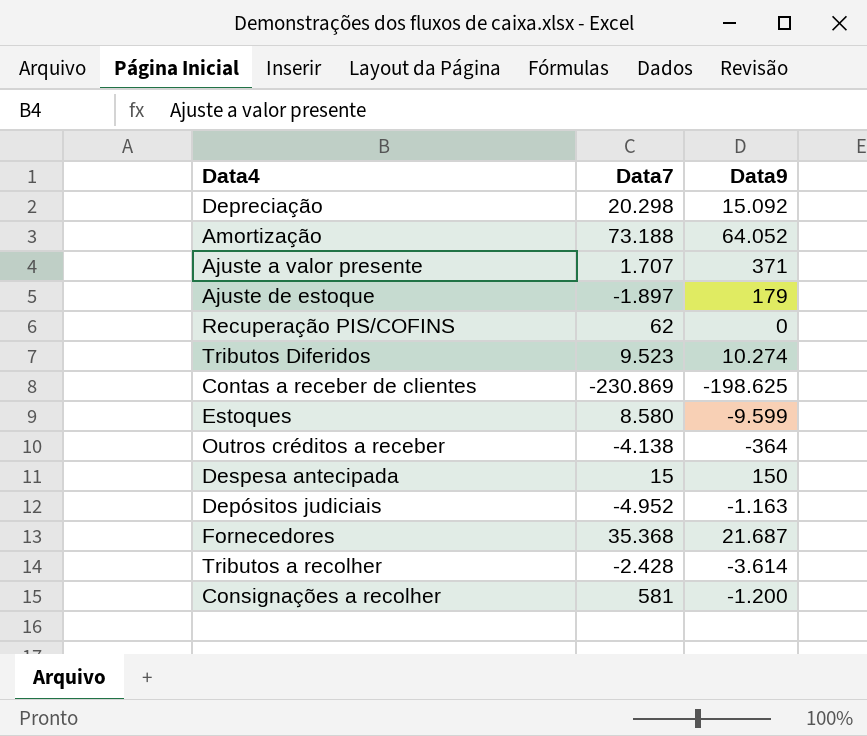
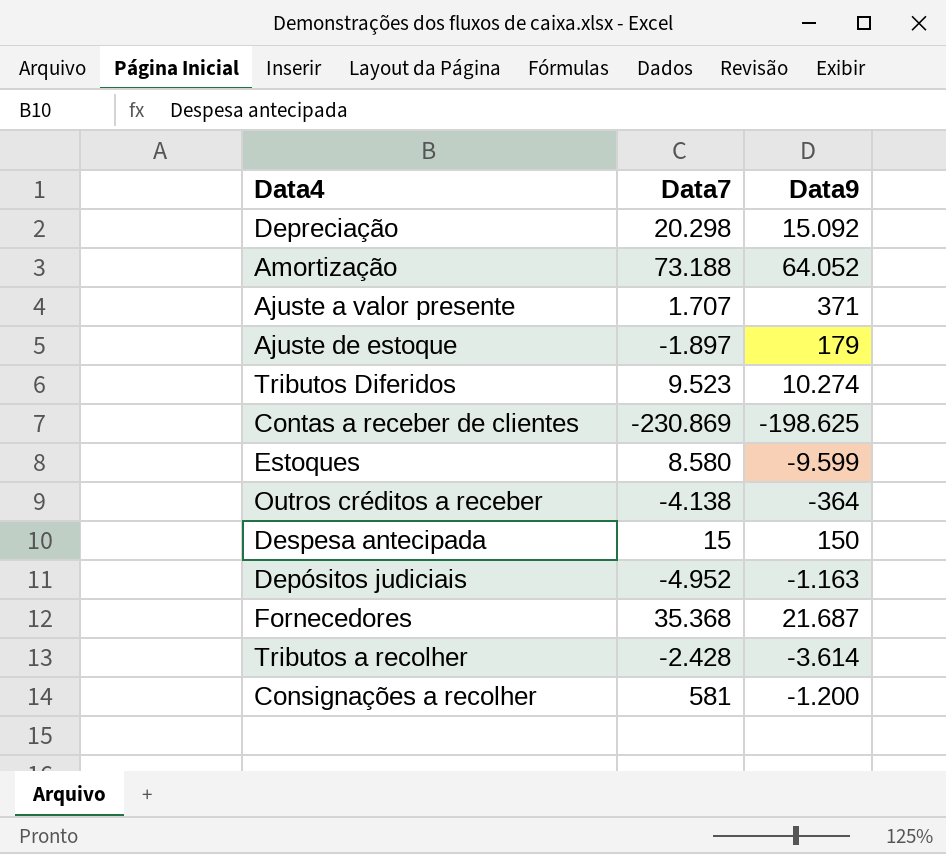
row Recuperação PIS/COFINS: 62 | 0 -> none

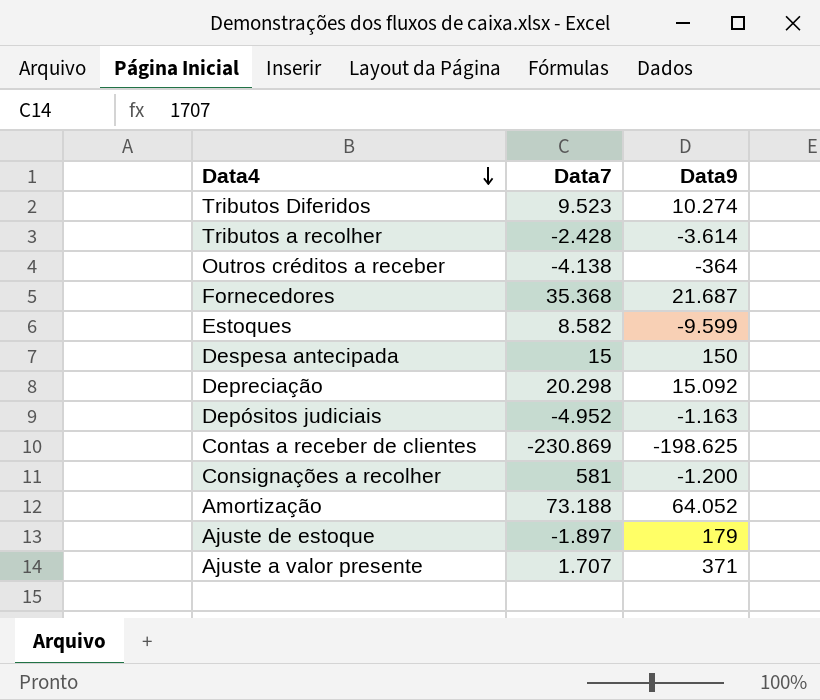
row order: none -> Data4 descending
Estoques | Data7: 8.580 -> 8.582

